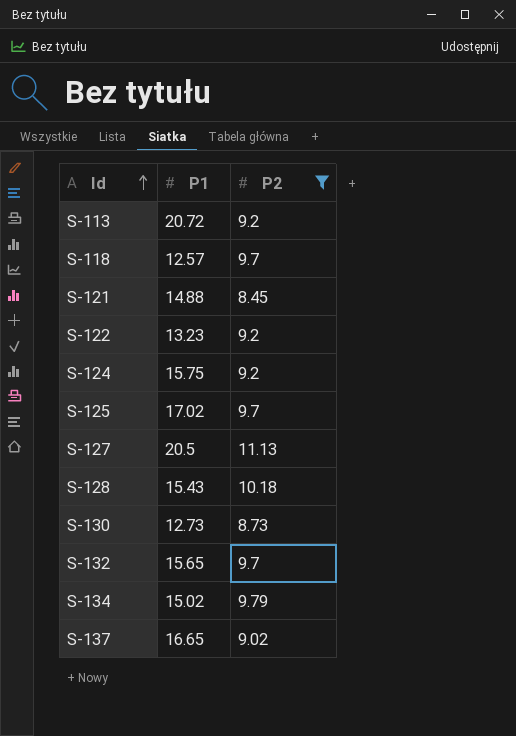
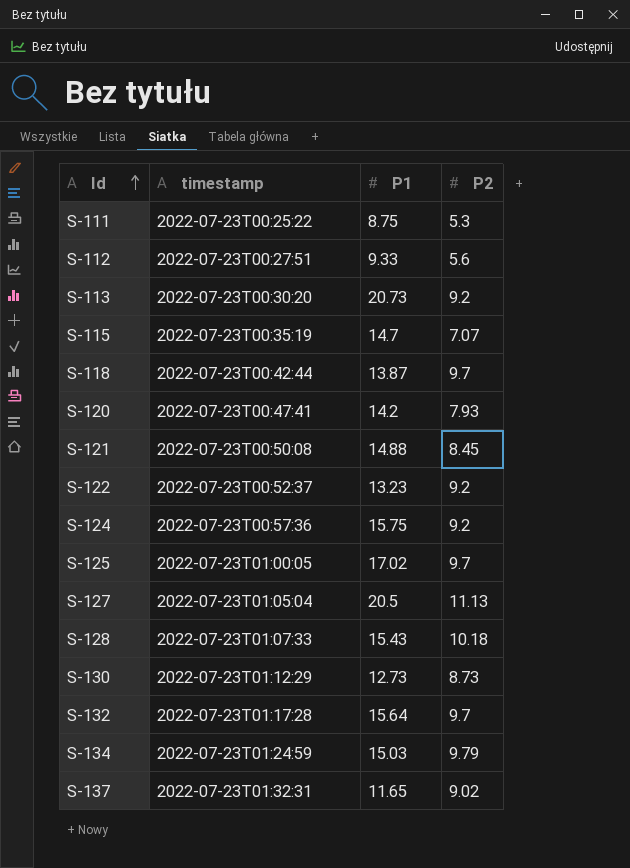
filter: P2 >= 8.45 -> none
column timestamp | position: none -> 2
S-113 | P1: 20.72 -> 20.73
S-118 | P1: 12.57 -> 13.87
S-132 | P1: 15.65 -> 15.64
S-134 | P1: 15.02 -> 15.03
S-137 | P1: 16.65 -> 11.65

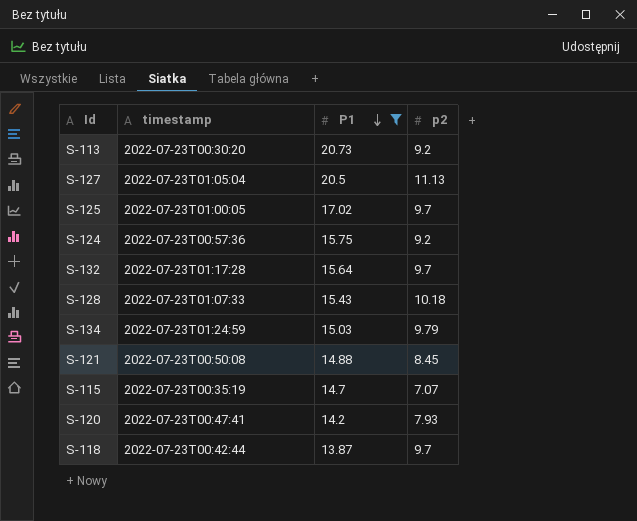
filter: none -> P1 >= 13.87
row order: Id ascending -> P1 descending
column name: P2 -> p2

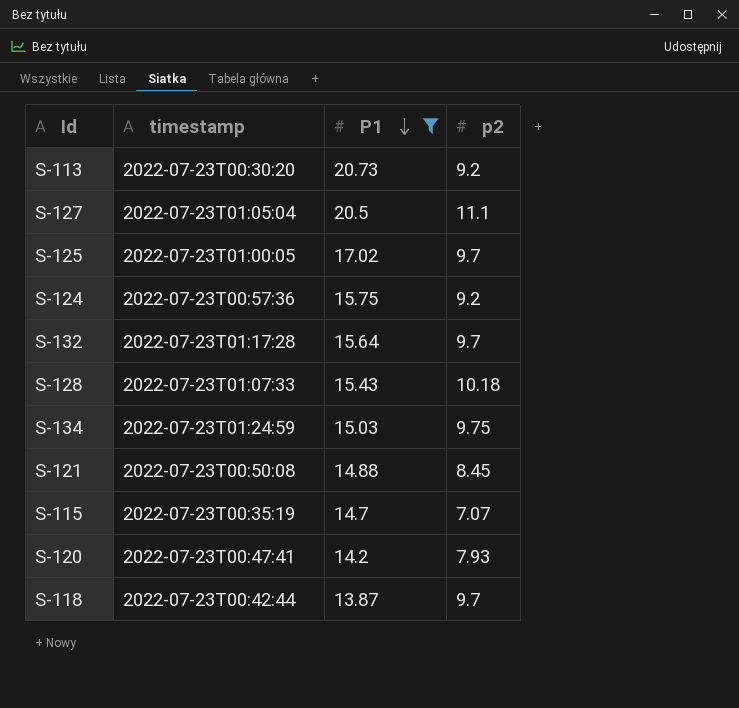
S-127 | p2: 11.13 -> 11.1
S-134 | p2: 9.79 -> 9.75

